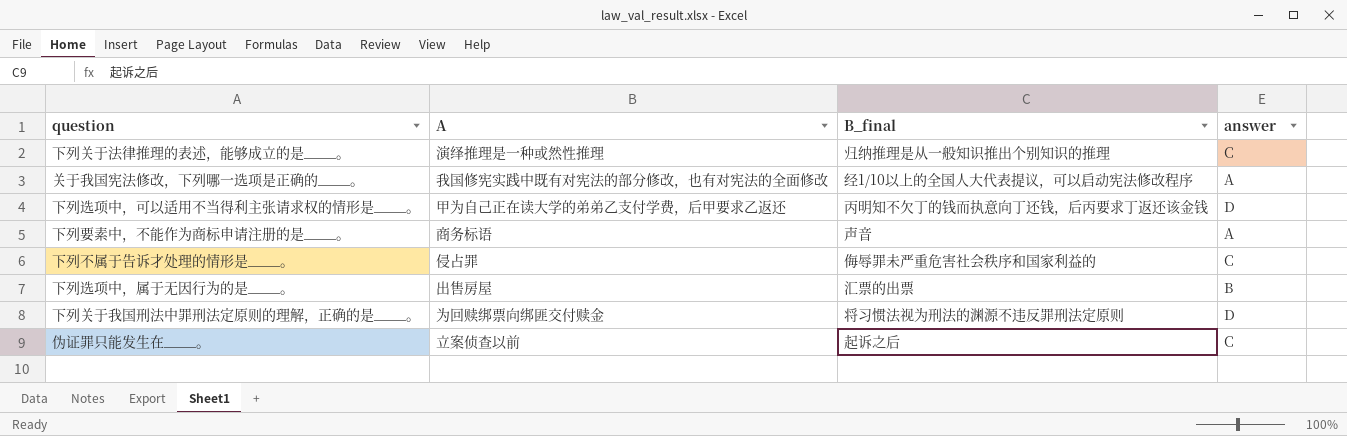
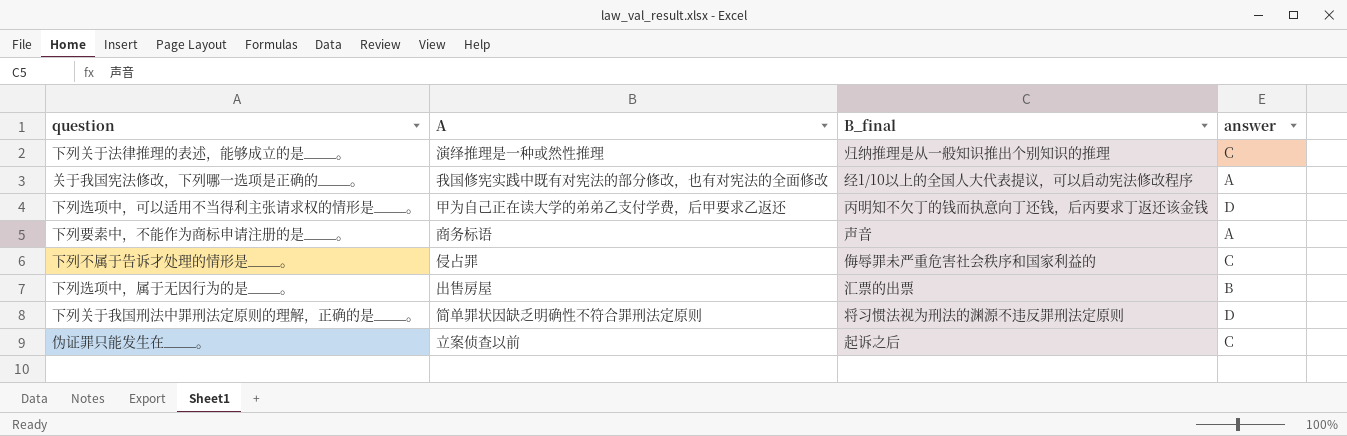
下列关于我国刑法中罪刑法定原则的理解，正确的是____。 | A: 为回赎绑票向绑匪交付赎金 -> 简单罪状因缺乏明确性不符合罪刑法定原则

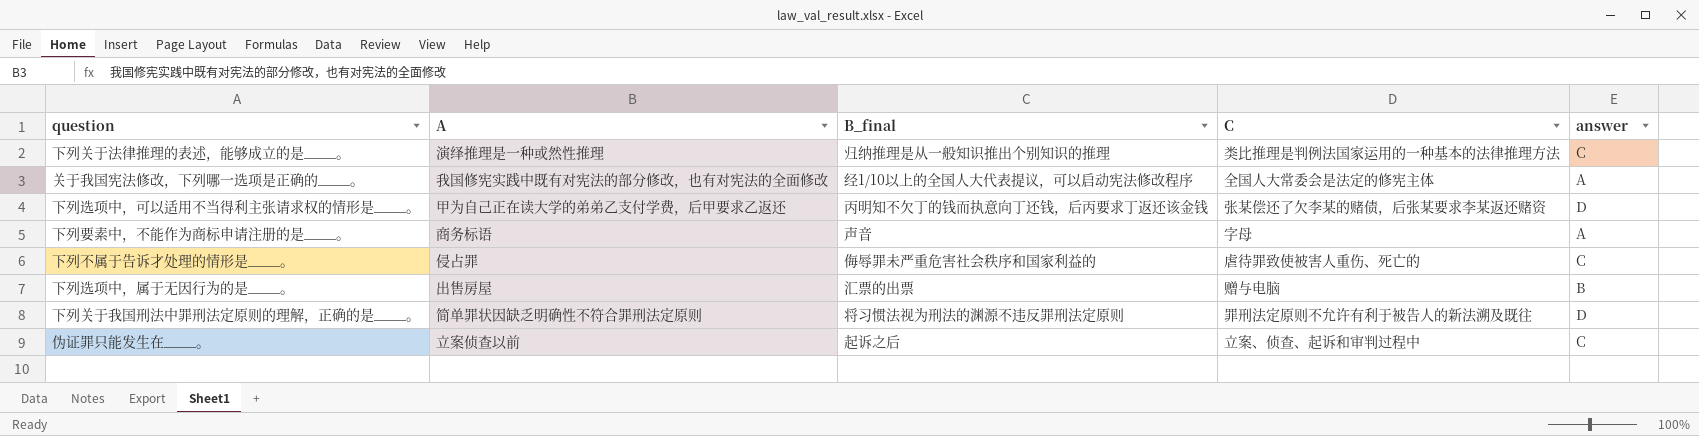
column C | position: none -> 4

